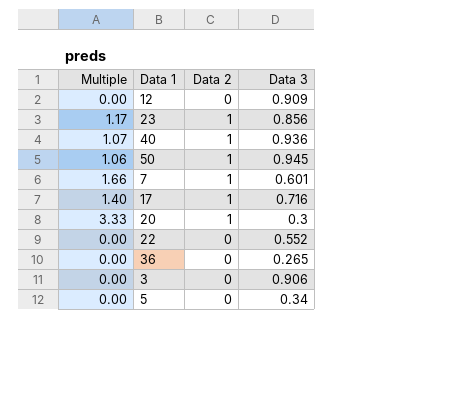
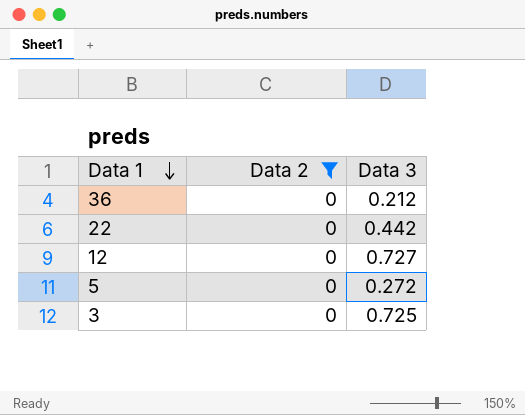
filter: none -> Data 2 = 0
row order: none -> Data 1 descending
column Multiple | formula: [Data 2] / [Data 3] -> none
36 | Data 3: 0.265 -> 0.212
22 | Data 3: 0.552 -> 0.442
12 | Data 3: 0.909 -> 0.727
5 | Data 3: 0.34 -> 0.272
3 | Data 3: 0.906 -> 0.725

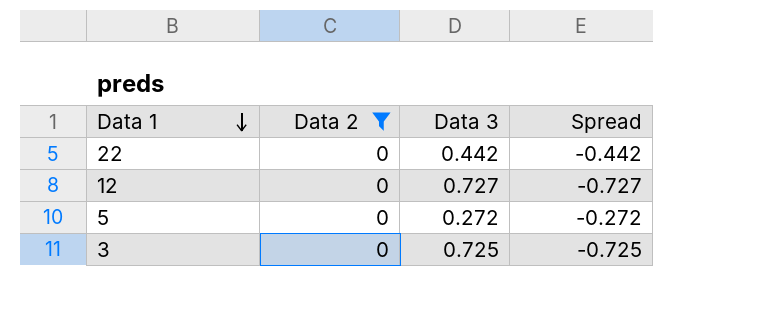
column Spread | formula: none -> [Data 2] - [Data 3]
row 36: 0 | 0.212 -> none

